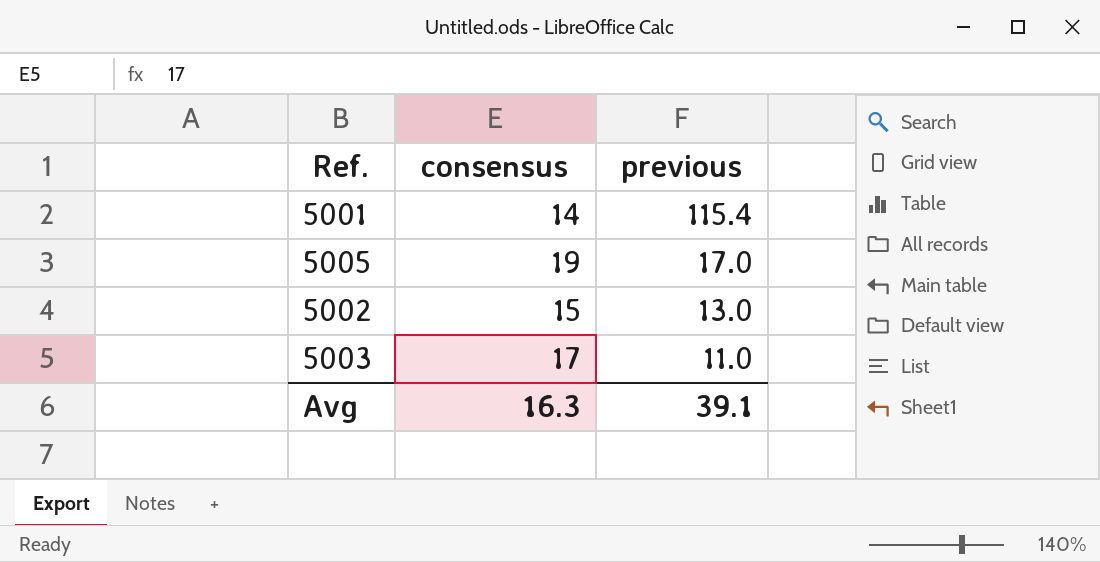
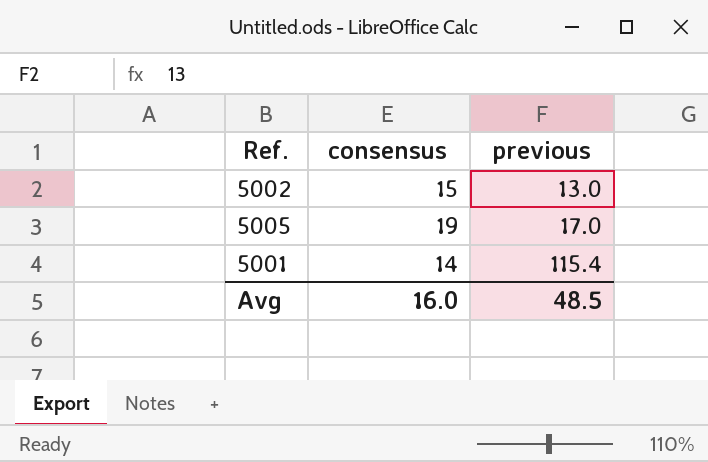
row order: previous descending -> previous ascending
row 5003: 17 | 11.0 -> none
Avg | consensus: 16.3 -> 16.0
Avg | previous: 39.1 -> 48.5

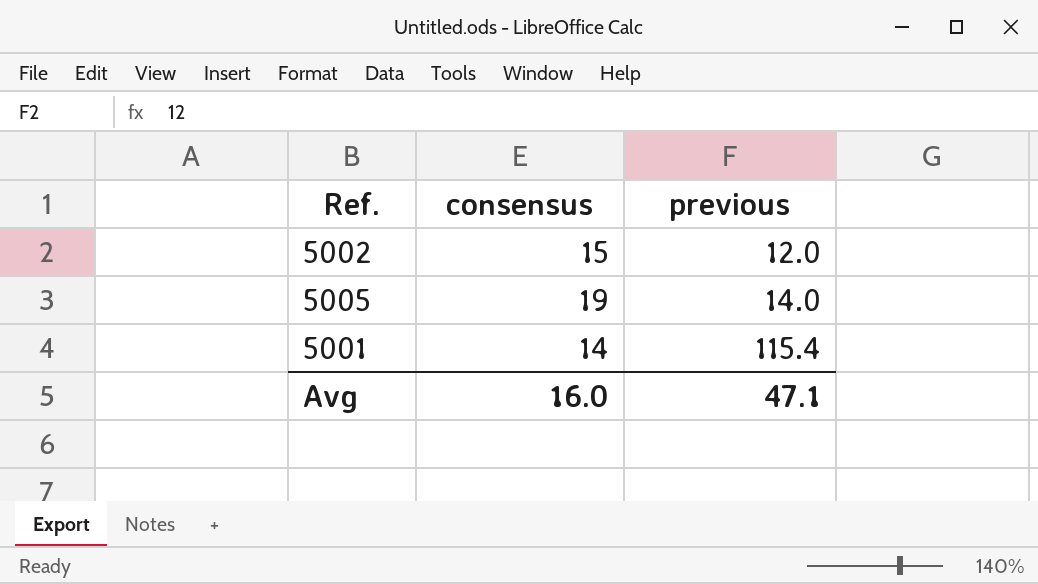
5002 | previous: 13.0 -> 12.0
5005 | previous: 17.0 -> 14.0
Avg | previous: 48.5 -> 47.1

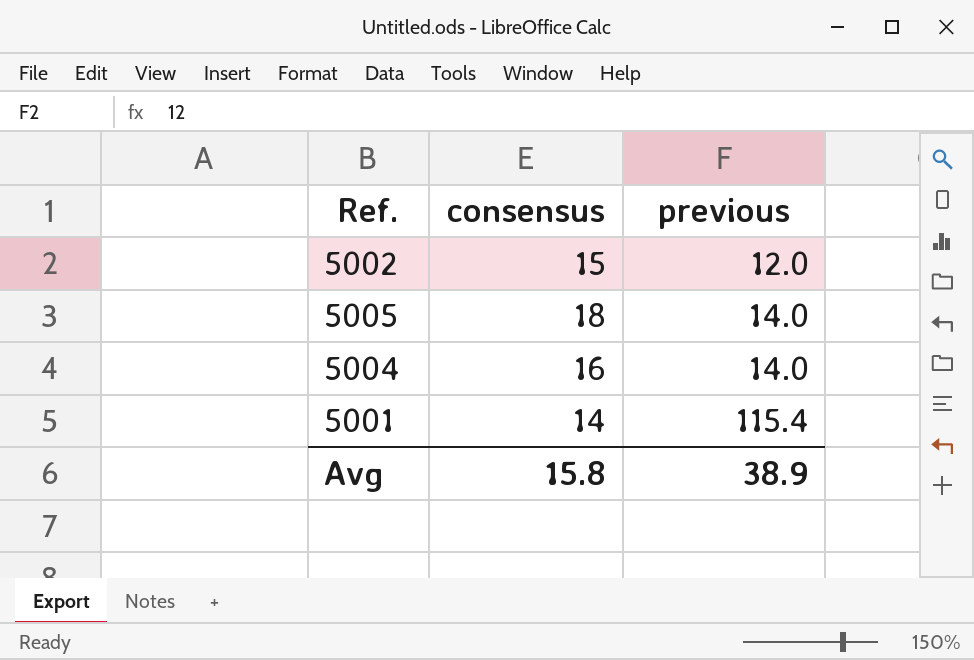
5005 | consensus: 19 -> 18
row 5004: none -> 16 | 14.0
Avg | consensus: 16.0 -> 15.8
Avg | previous: 47.1 -> 38.9

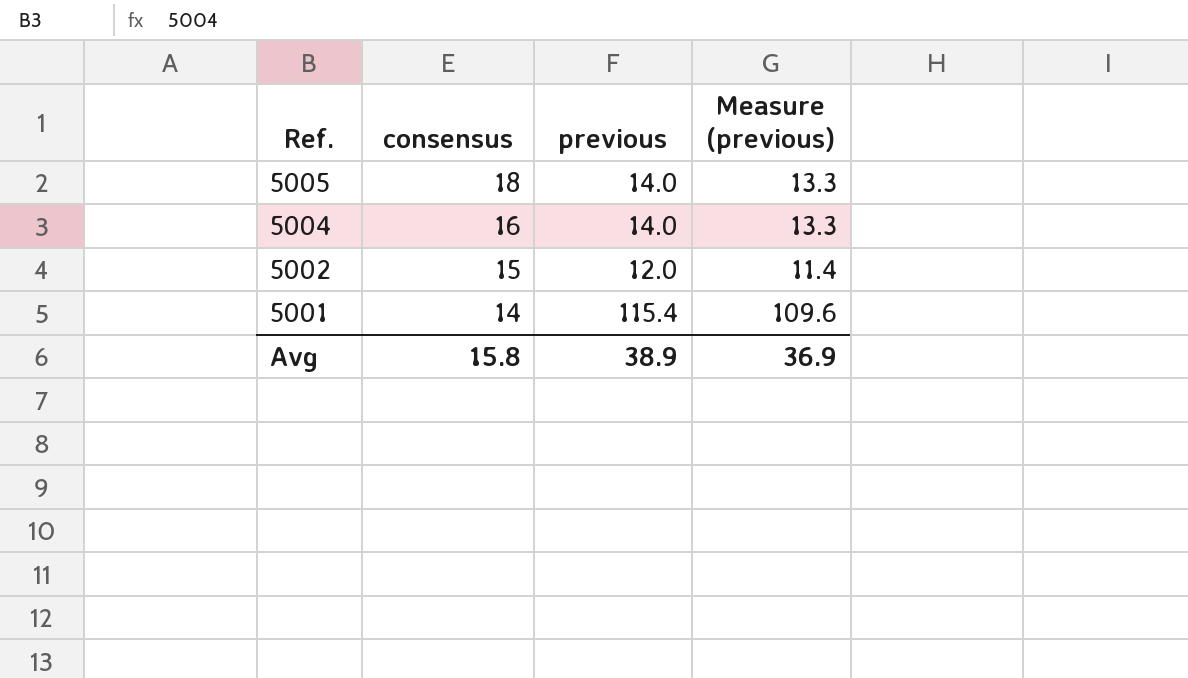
row order: previous ascending -> Ref. descending
column Measure (previous) | formula: none -> [previous] * 0.95

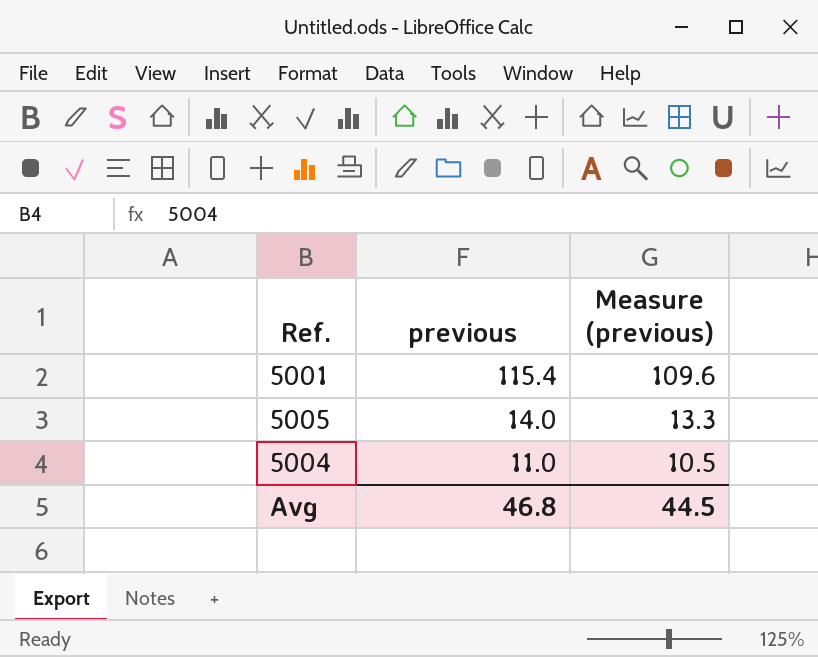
row order: Ref. descending -> previous descending
column consensus | position: 2 -> none
row 5002: 15 | 12.0 | 11.4 -> none
5004 | previous: 14.0 -> 11.0
5004 | Measure (previous): 13.3 -> 10.5
Avg | previous: 38.9 -> 46.8
Avg | Measure (previous): 36.9 -> 44.5

